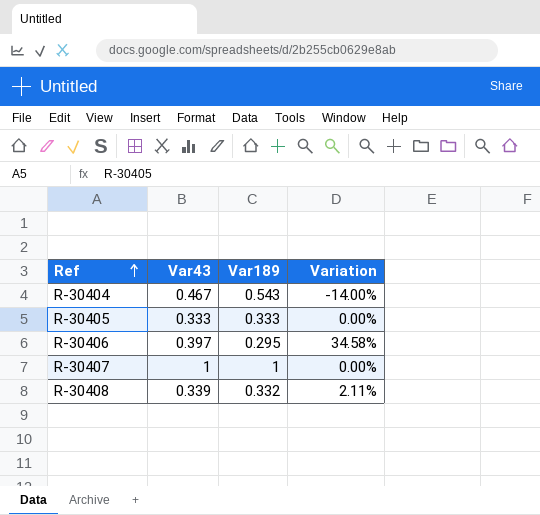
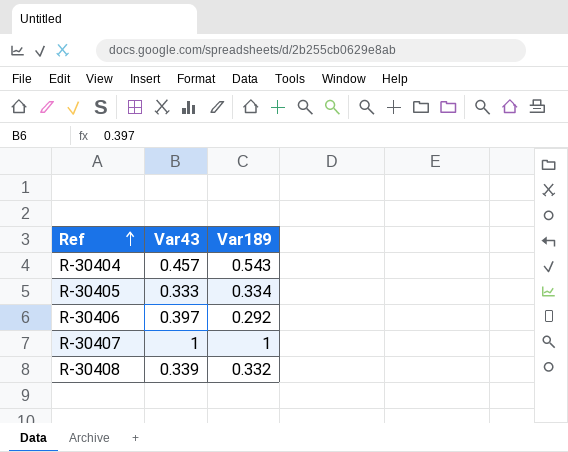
column Variation | formula: ([Var43] - [Var189]) / [Var189] -> none
R-30404 | Var43: 0.467 -> 0.457
R-30405 | Var189: 0.333 -> 0.334
R-30406 | Var189: 0.295 -> 0.292

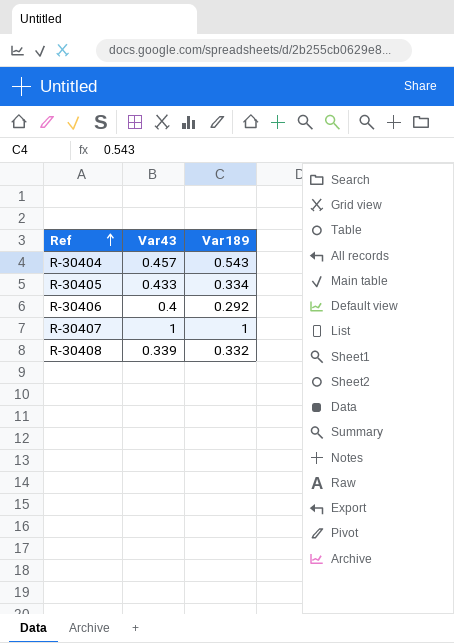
R-30405 | Var43: 0.333 -> 0.433
R-30406 | Var43: 0.397 -> 0.4

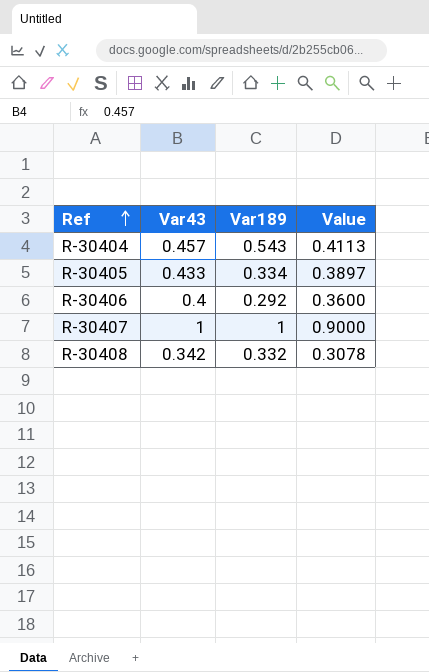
column Value | formula: none -> [Var43] * 0.9
R-30408 | Var43: 0.339 -> 0.342

